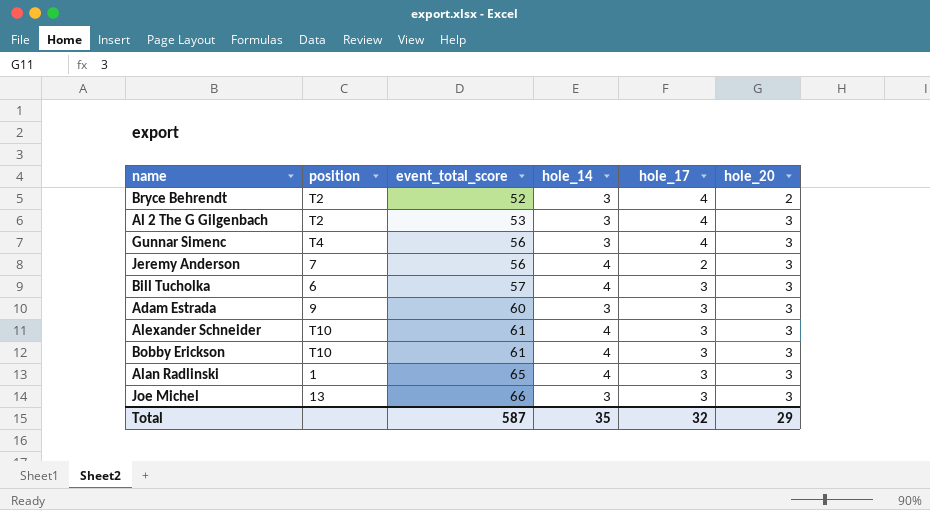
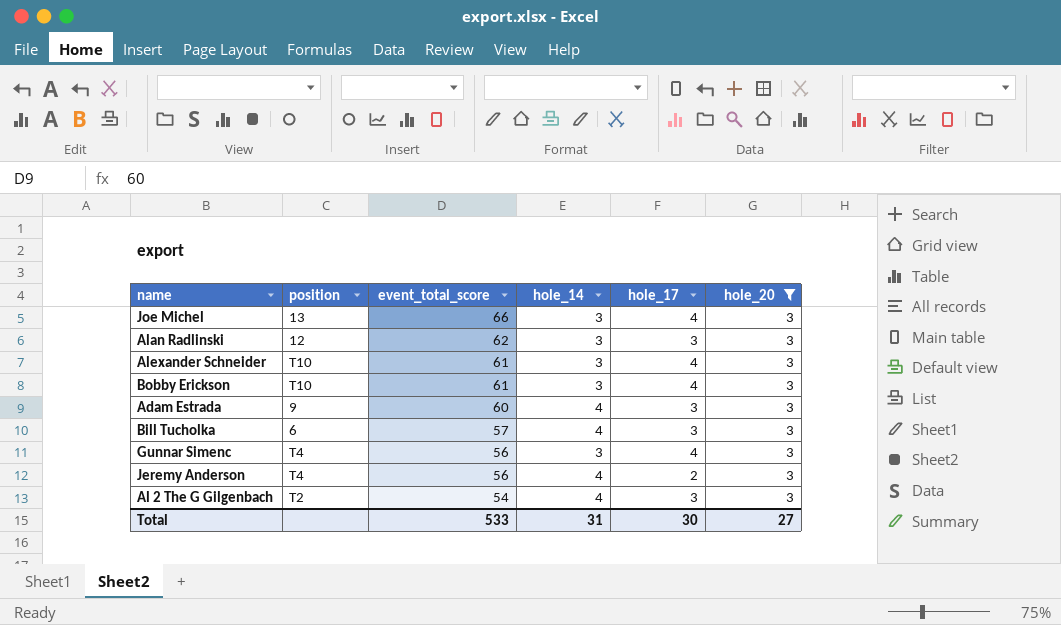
filter: none -> hole_20 = 3
row order: event_total_score ascending -> event_total_score descending
Joe Michel | hole_17: 3 -> 4
Alan Radlinski | position: 1 -> 12
Alan Radlinski | event_total_score: 65 -> 62
Alan Radlinski | hole_14: 4 -> 3
Alexander Schneider | hole_14: 4 -> 3
Alexander Schneider | hole_17: 3 -> 4
Bobby Erickson | hole_14: 4 -> 3
Bobby Erickson | hole_17: 3 -> 4
Adam Estrada | hole_14: 3 -> 4
Jeremy Anderson | position: 7 -> T4
Al 2 The G Gilgenbach | event_total_score: 53 -> 54
Al 2 The G Gilgenbach | hole_14: 3 -> 4
Al 2 The G Gilgenbach | hole_17: 4 -> 3
Total | event_total_score: 587 -> 533
Total | hole_14: 35 -> 31
Total | hole_17: 32 -> 30
Total | hole_20: 29 -> 27

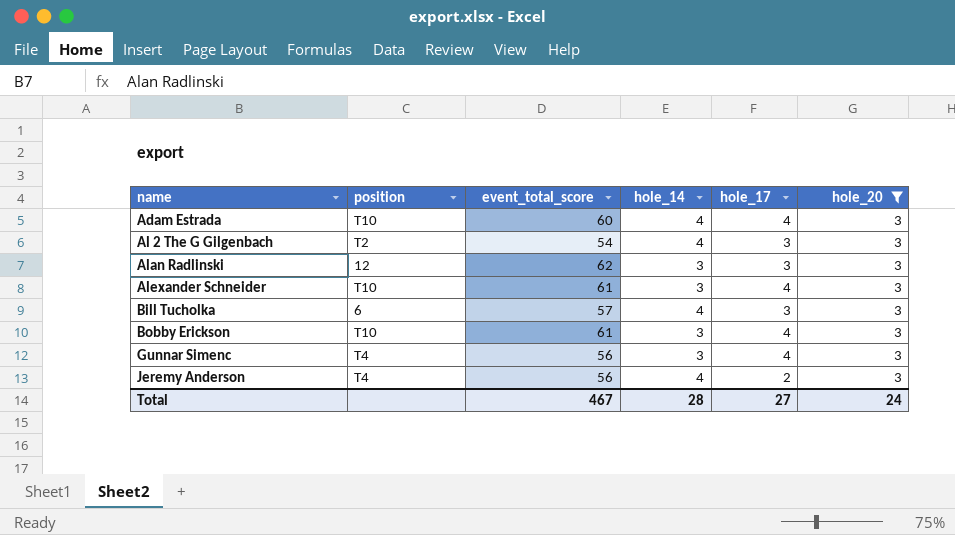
row order: event_total_score descending -> name ascending
row Joe Michel: 13 | 66 | 3 | 4 | 3 -> none
Adam Estrada | position: 9 -> T10
Adam Estrada | hole_17: 3 -> 4
Total | event_total_score: 533 -> 467
Total | hole_14: 31 -> 28
Total | hole_17: 30 -> 27
Total | hole_20: 27 -> 24

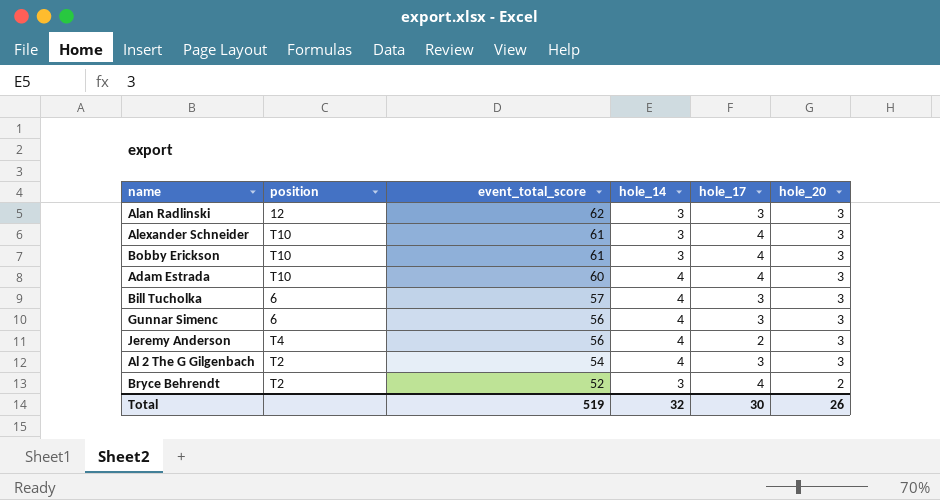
filter: hole_20 = 3 -> none
row order: name ascending -> event_total_score descending
Gunnar Simenc | position: T4 -> 6
Gunnar Simenc | hole_14: 3 -> 4
Gunnar Simenc | hole_17: 4 -> 3
Total | event_total_score: 467 -> 519
Total | hole_14: 28 -> 32
Total | hole_17: 27 -> 30
Total | hole_20: 24 -> 26

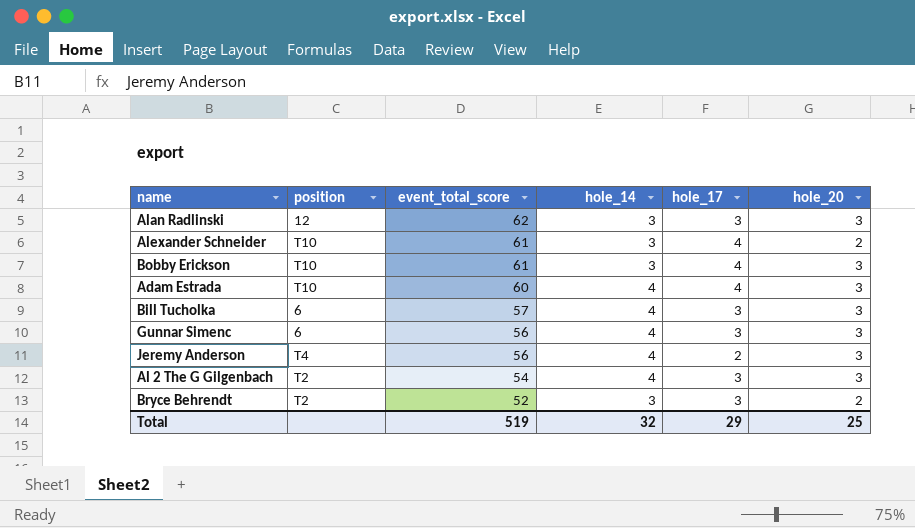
Alexander Schneider | hole_20: 3 -> 2
Bryce Behrendt | hole_17: 4 -> 3
Total | hole_17: 30 -> 29
Total | hole_20: 26 -> 25

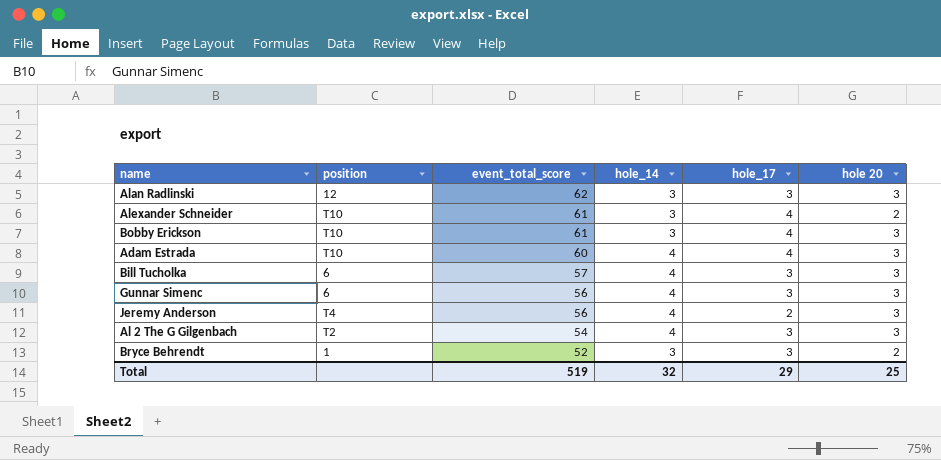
column name: hole_20 -> hole 20
Bryce Behrendt | position: T2 -> 1

